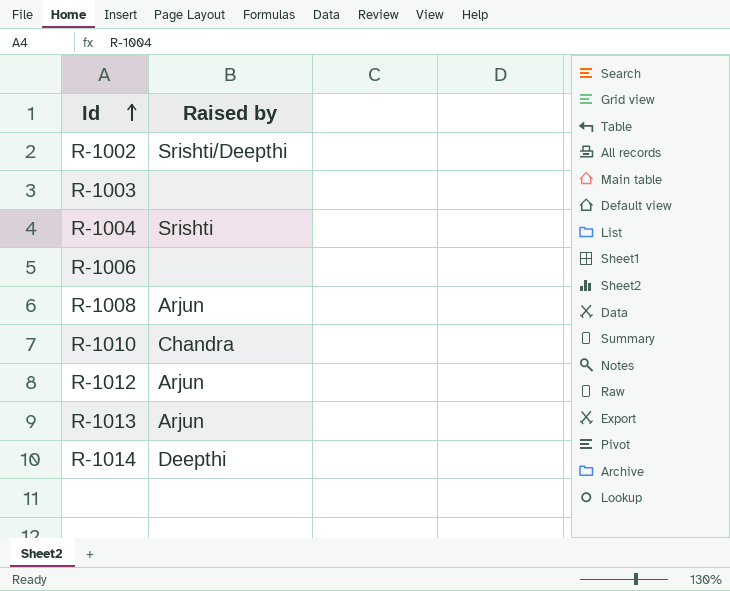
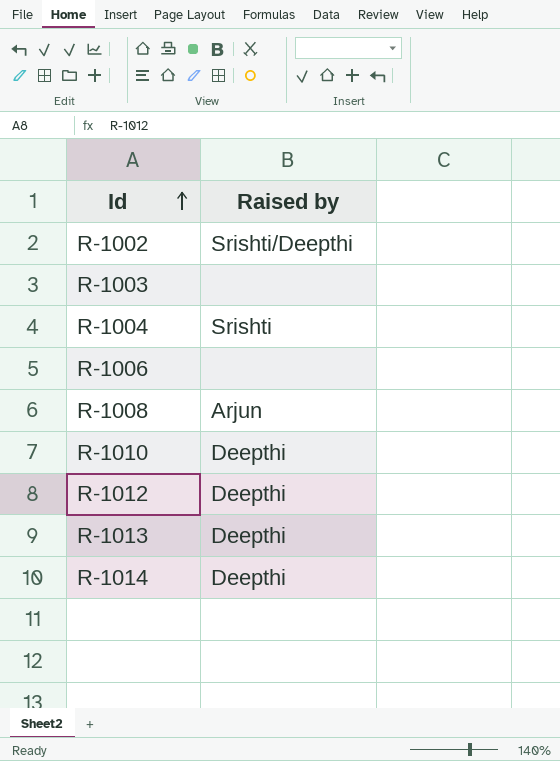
R-1010 | Raised by: Chandra -> Deepthi
R-1012 | Raised by: Arjun -> Deepthi
R-1013 | Raised by: Arjun -> Deepthi

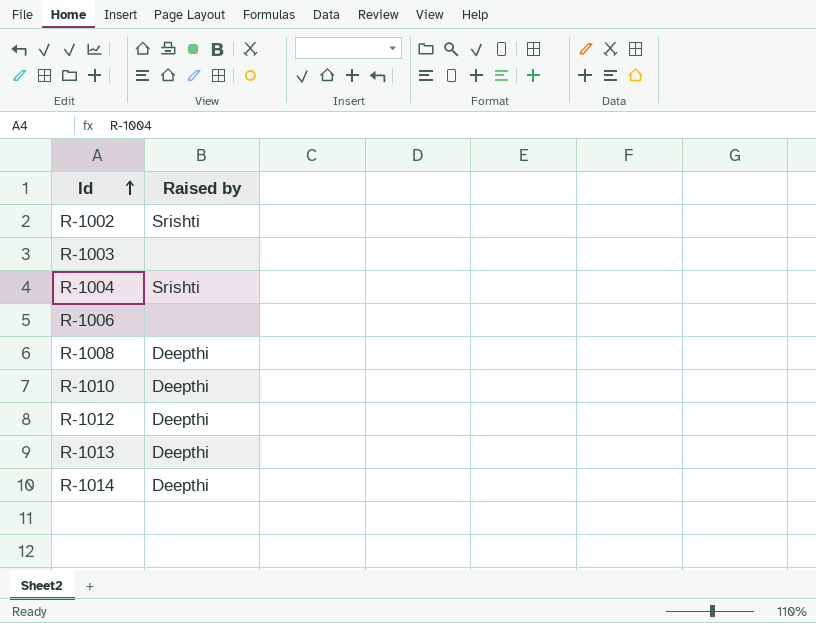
R-1002 | Raised by: Srishti/Deepthi -> Srishti
R-1008 | Raised by: Arjun -> Deepthi

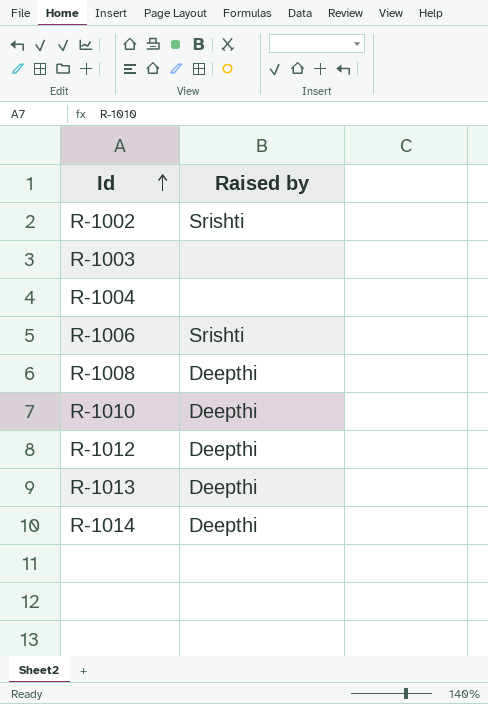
R-1004 | Raised by: Srishti -> none
R-1006 | Raised by: none -> Srishti

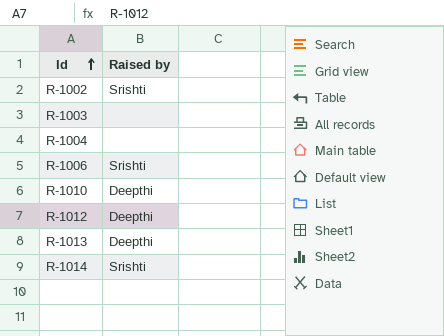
row R-1008: Deepthi -> none
R-1014 | Raised by: Deepthi -> Srishti

